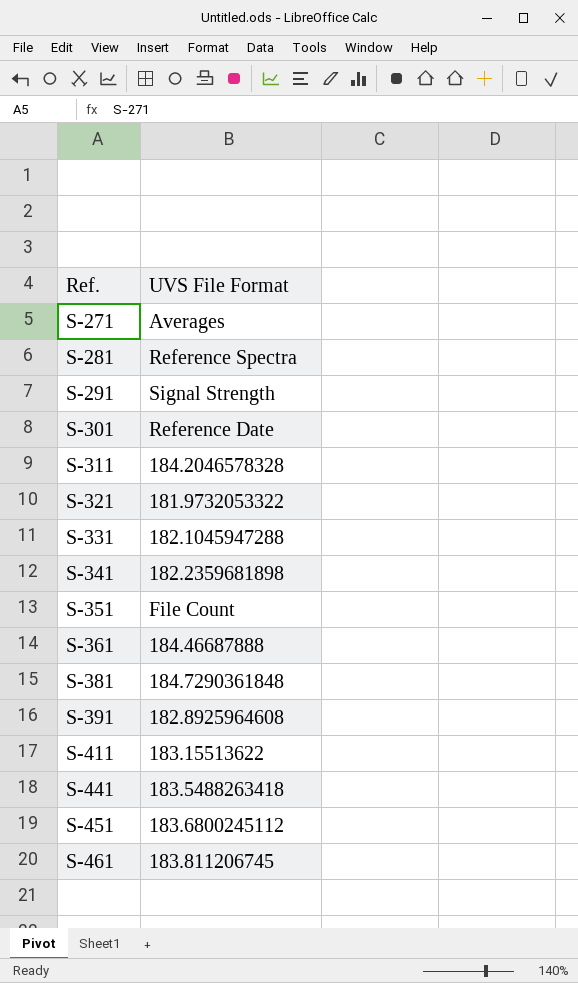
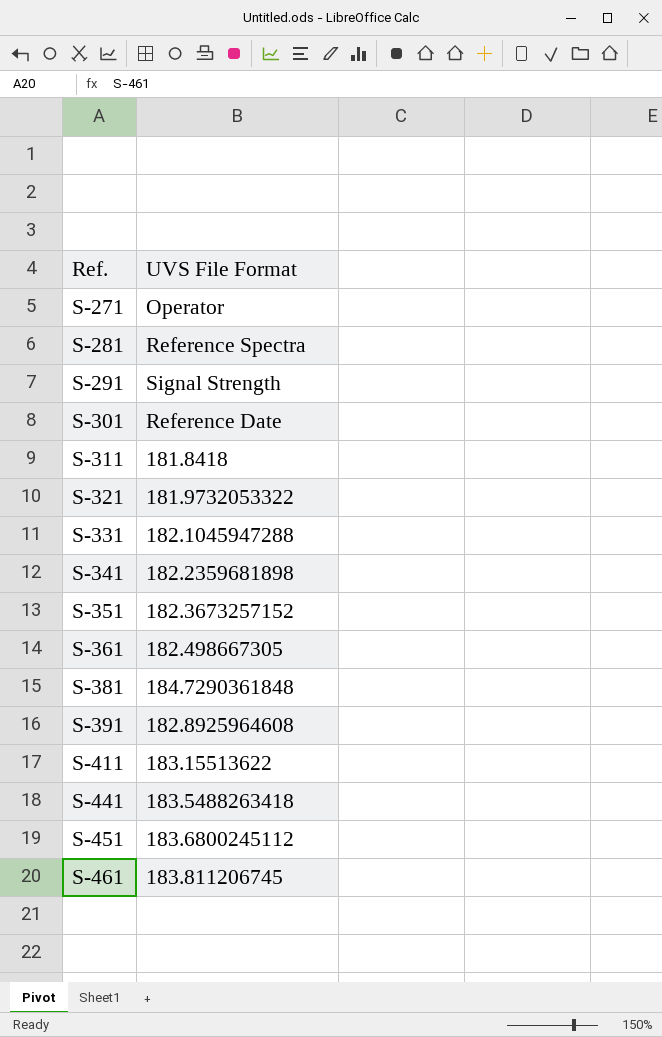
S-271 | UVS File Format: Averages -> Operator
S-311 | UVS File Format: 184.2046578328 -> 181.8418
S-351 | UVS File Format: File Count -> 182.3673257152
S-361 | UVS File Format: 184.46687888 -> 182.498667305

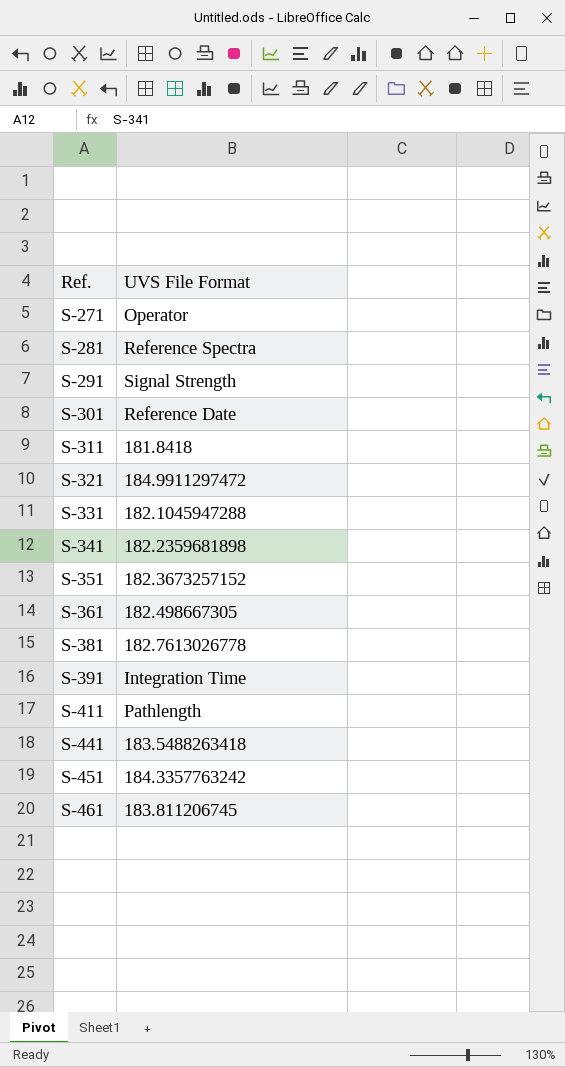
S-321 | UVS File Format: 181.9732053322 -> 184.9911297472
S-381 | UVS File Format: 184.7290361848 -> 182.7613026778
S-391 | UVS File Format: 182.8925964608 -> Integration Time
S-411 | UVS File Format: 183.15513622 -> Pathlength
S-451 | UVS File Format: 183.6800245112 -> 184.3357763242

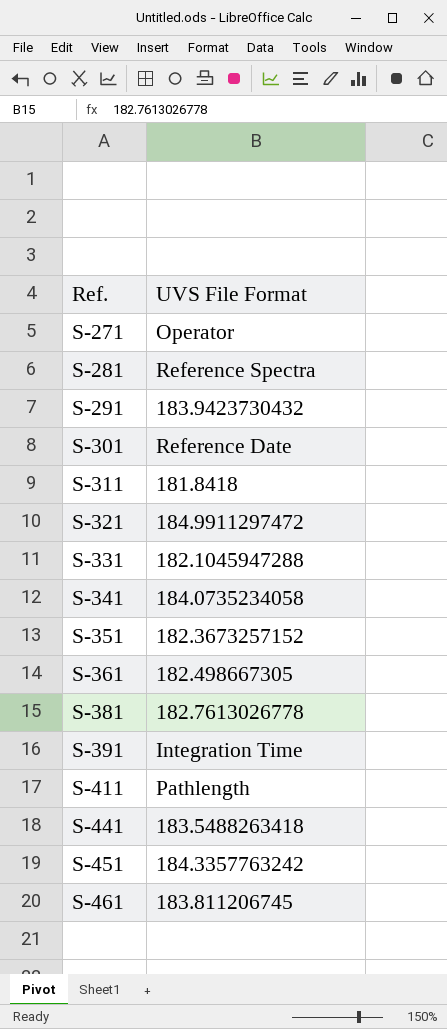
S-291 | UVS File Format: Signal Strength -> 183.9423730432
S-341 | UVS File Format: 182.2359681898 -> 184.0735234058

